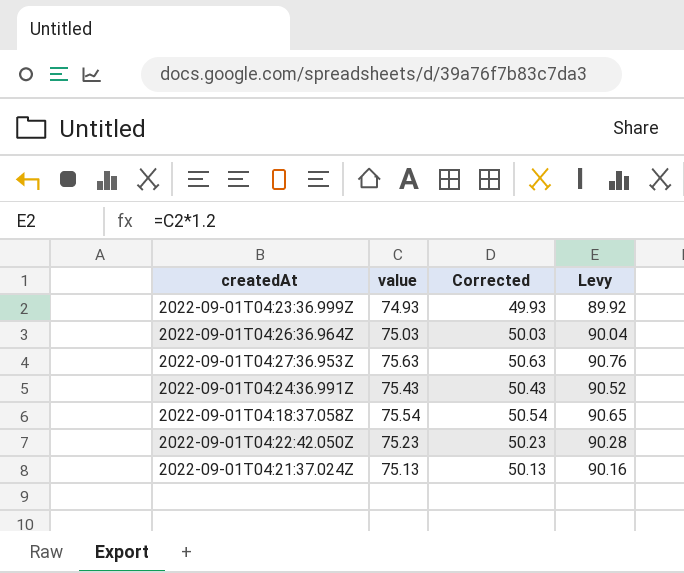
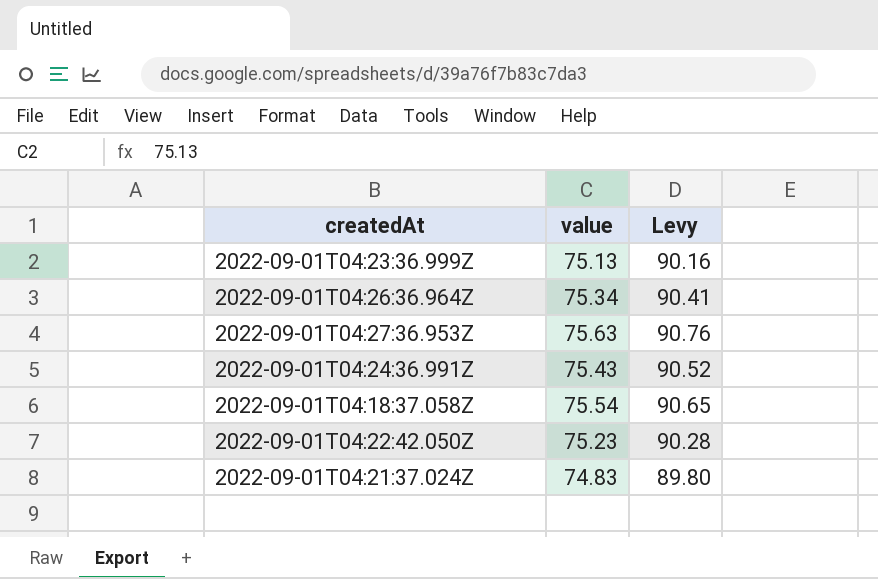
column Corrected | formula: [value] - 25 -> none
2022-09-01T04:23:36.999Z | value: 74.93 -> 75.13
2022-09-01T04:23:36.999Z | Levy: 89.92 -> 90.16
2022-09-01T04:26:36.964Z | value: 75.03 -> 75.34
2022-09-01T04:26:36.964Z | Levy: 90.04 -> 90.41
2022-09-01T04:21:37.024Z | value: 75.13 -> 74.83
2022-09-01T04:21:37.024Z | Levy: 90.16 -> 89.80

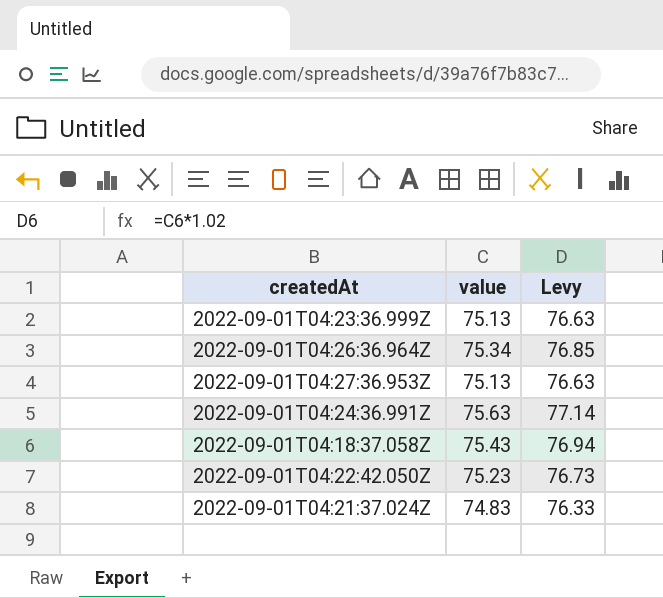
column Levy | formula: [value] * 1.2 -> [value] * 1.02
2022-09-01T04:27:36.953Z | value: 75.63 -> 75.13
2022-09-01T04:24:36.991Z | value: 75.43 -> 75.63
2022-09-01T04:18:37.058Z | value: 75.54 -> 75.43

